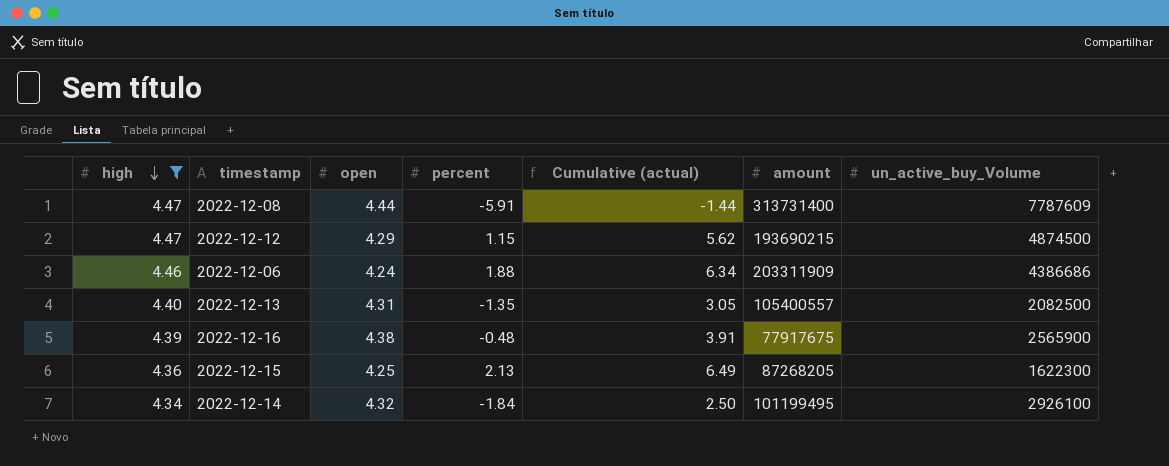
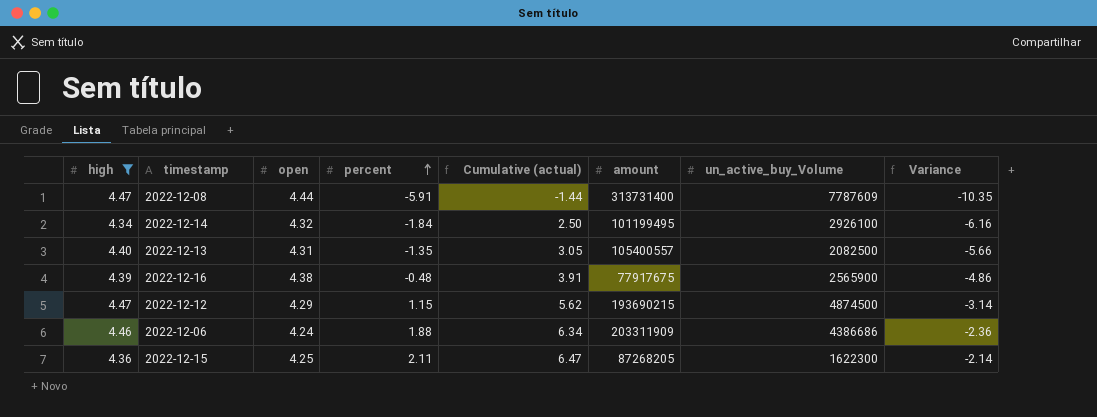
row order: high descending -> percent ascending
column Variance | formula: none -> [percent] - [open]
2022-12-15 | percent: 2.13 -> 2.11
2022-12-15 | Cumulative (actual): 6.49 -> 6.47

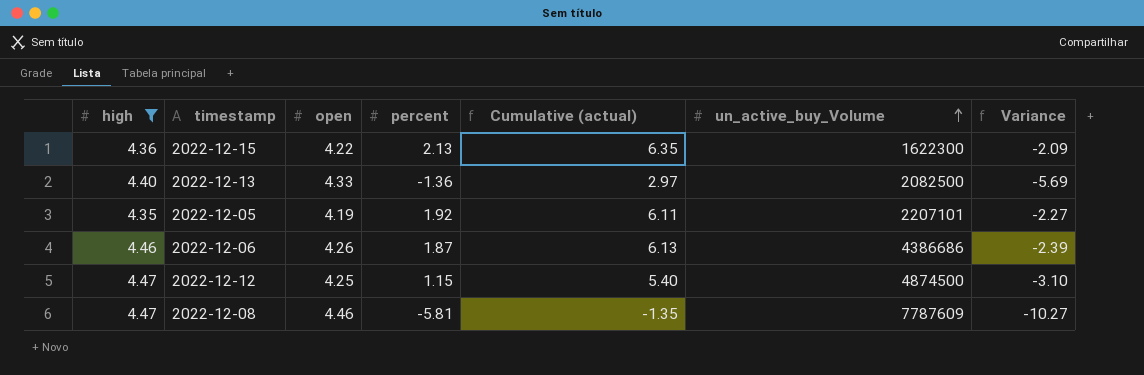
row order: percent ascending -> un_active_buy_Volume ascending
column amount | position: 6 -> none
column Cumulative (actual) | formula: [high] + [percent] -> [open] + [percent]
row 2022-12-14: 4.34 | 4.32 | -1.84 | 2.50 | 101199495 | 2926100 | -6.16 -> none
row 2022-12-16: 4.39 | 4.38 | -0.48 | 3.91 | 77917675 | 2565900 | -4.86 -> none
2022-12-15 | open: 4.25 -> 4.22
2022-12-15 | percent: 2.11 -> 2.13
2022-12-15 | Variance: -2.14 -> -2.09
2022-12-13 | open: 4.31 -> 4.33
2022-12-13 | percent: -1.35 -> -1.36
2022-12-13 | Variance: -5.66 -> -5.69
row 2022-12-05: none -> 4.35 | 4.19 | 1.92 | 6.11 | 2207101 | -2.27
2022-12-06 | open: 4.24 -> 4.26
2022-12-06 | percent: 1.88 -> 1.87
2022-12-06 | Variance: -2.36 -> -2.39
2022-12-12 | open: 4.29 -> 4.25
2022-12-12 | Variance: -3.14 -> -3.10
2022-12-08 | open: 4.44 -> 4.46
2022-12-08 | percent: -5.91 -> -5.81
2022-12-08 | Variance: -10.35 -> -10.27

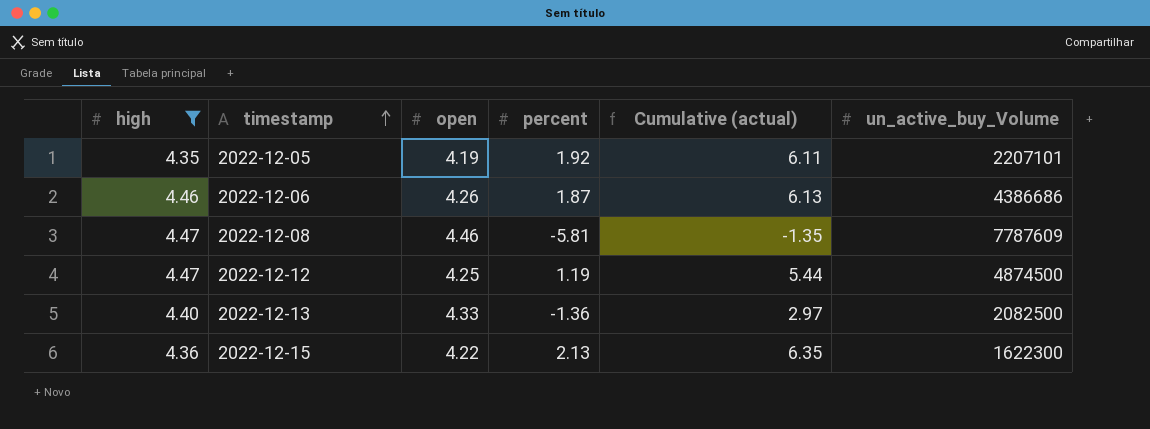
row order: un_active_buy_Volume ascending -> timestamp ascending
column Variance | formula: [percent] - [open] -> none
2022-12-12 | percent: 1.15 -> 1.19
2022-12-12 | Cumulative (actual): 5.40 -> 5.44

